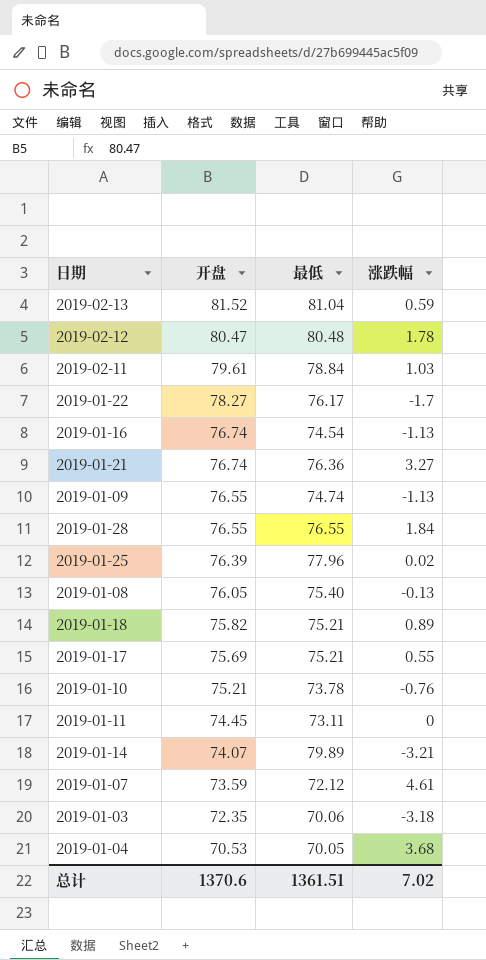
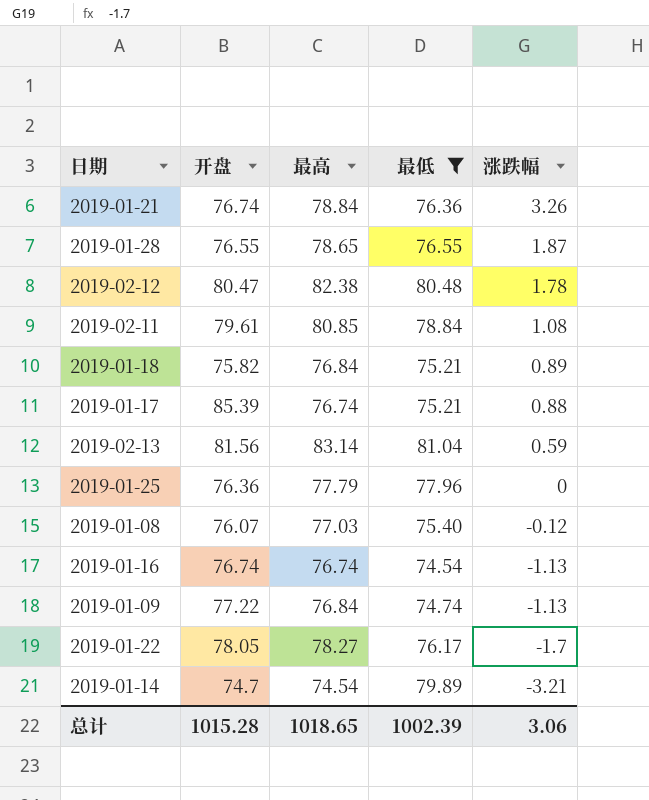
filter: none -> 最低 >= 74.54
row order: 开盘 descending -> 涨跌幅 descending
column 最高 | position: none -> 3
2019-01-21 | 涨跌幅: 3.27 -> 3.26
2019-01-28 | 涨跌幅: 1.84 -> 1.87
2019-02-11 | 涨跌幅: 1.03 -> 1.08
2019-01-17 | 开盘: 75.69 -> 85.39
2019-01-17 | 涨跌幅: 0.55 -> 0.88
2019-02-13 | 开盘: 81.52 -> 81.56
2019-01-25 | 开盘: 76.39 -> 76.36
2019-01-25 | 涨跌幅: 0.02 -> 0
2019-01-08 | 开盘: 76.05 -> 76.07
2019-01-08 | 涨跌幅: -0.13 -> -0.12
2019-01-09 | 开盘: 76.55 -> 77.22
2019-01-22 | 开盘: 78.27 -> 78.05
2019-01-14 | 开盘: 74.07 -> 74.7
总计 | 开盘: 1370.6 -> 1015.28
总计 | 最低: 1361.51 -> 1002.39
总计 | 涨跌幅: 7.02 -> 3.06

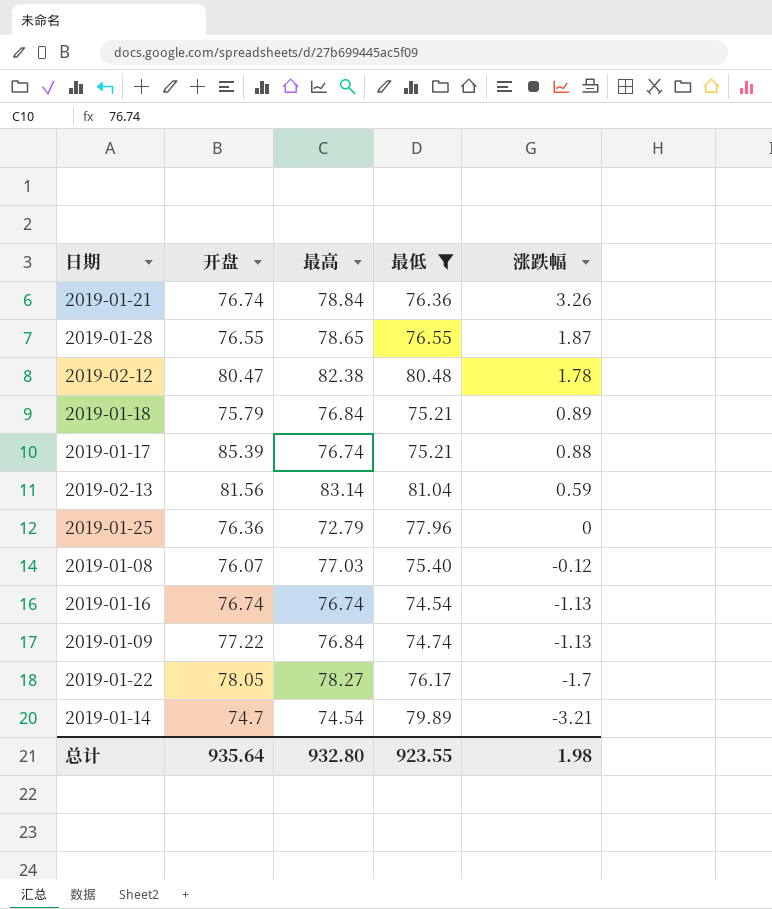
row 2019-02-11: 79.61 | 80.85 | 78.84 | 1.08 -> none
2019-01-18 | 开盘: 75.82 -> 75.79
2019-01-25 | 最高: 77.79 -> 72.79
总计 | 开盘: 1015.28 -> 935.64
总计 | 最高: 1018.65 -> 932.80
总计 | 最低: 1002.39 -> 923.55
总计 | 涨跌幅: 3.06 -> 1.98

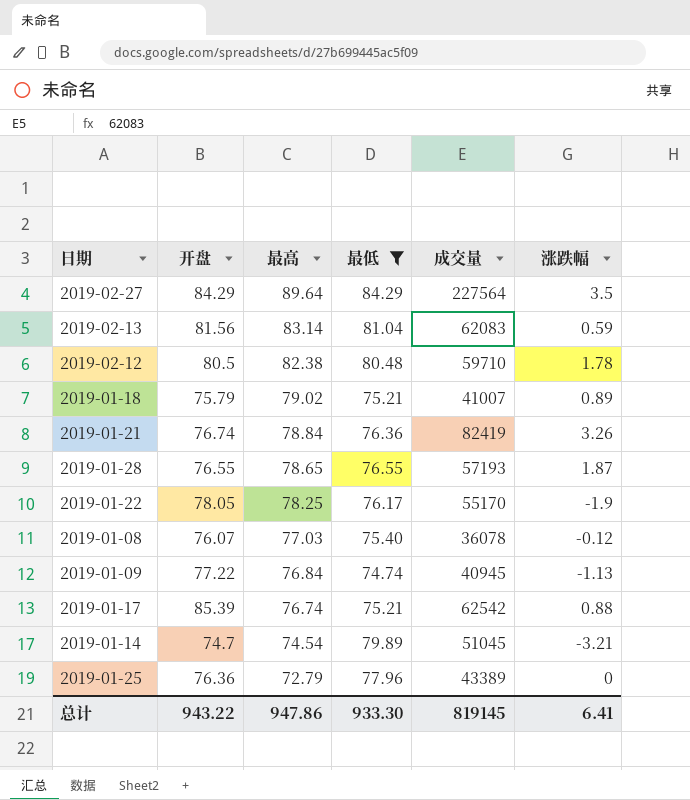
row order: 涨跌幅 descending -> 最高 descending
column 成交量 | position: none -> 5
row 2019-01-16: 76.74 | 76.74 | 74.54 | -1.13 -> none
row 2019-02-27: none -> 84.29 | 89.64 | 84.29 | 227564 | 3.5
2019-02-12 | 开盘: 80.47 -> 80.5
2019-01-18 | 最高: 76.84 -> 79.02
2019-01-22 | 最高: 78.27 -> 78.25
2019-01-22 | 涨跌幅: -1.7 -> -1.9
总计 | 开盘: 935.64 -> 943.22
总计 | 最高: 932.80 -> 947.86
总计 | 最低: 923.55 -> 933.30
总计 | 涨跌幅: 1.98 -> 6.41

